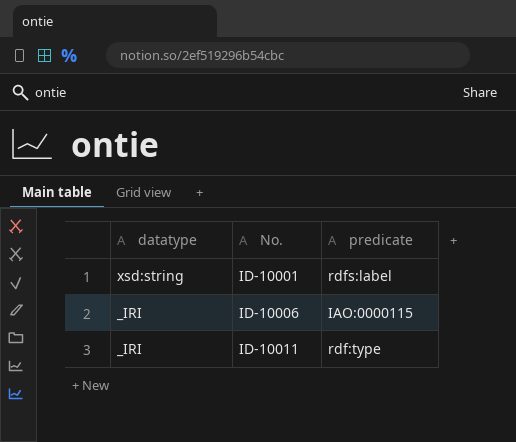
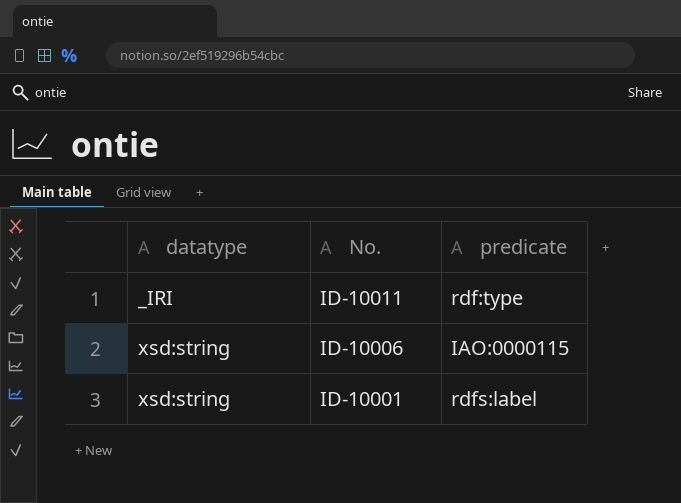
row order: datatype descending -> datatype ascending
ID-10006 | datatype: _IRI -> xsd:string

